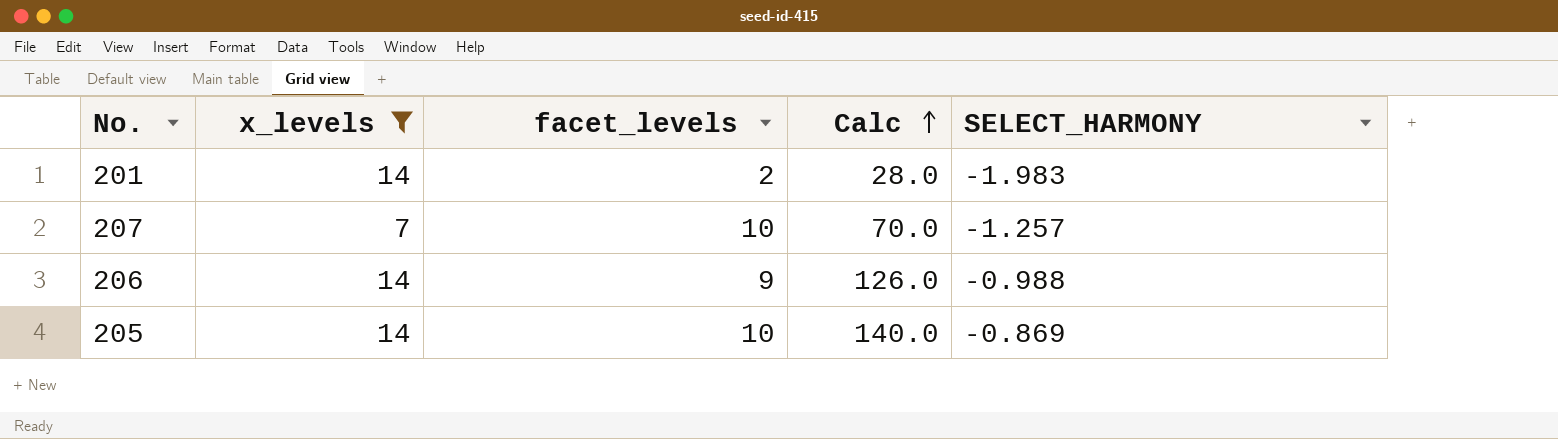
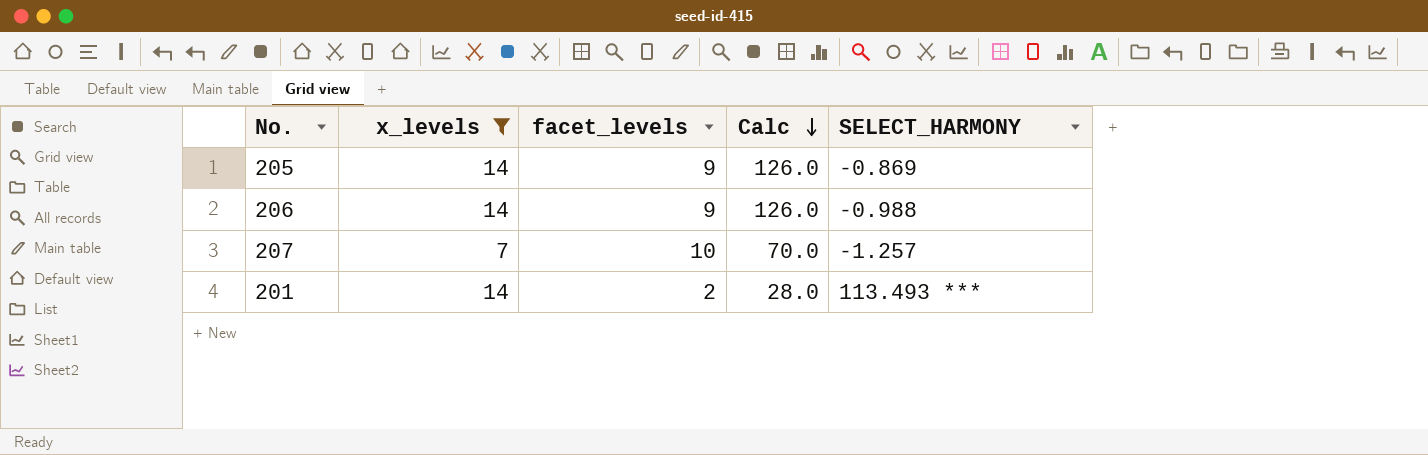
row order: Calc ascending -> Calc descending
205 | facet_levels: 10 -> 9
205 | Calc: 140.0 -> 126.0
201 | SELECT_HARMONY: -1.983 -> 113.493 ***

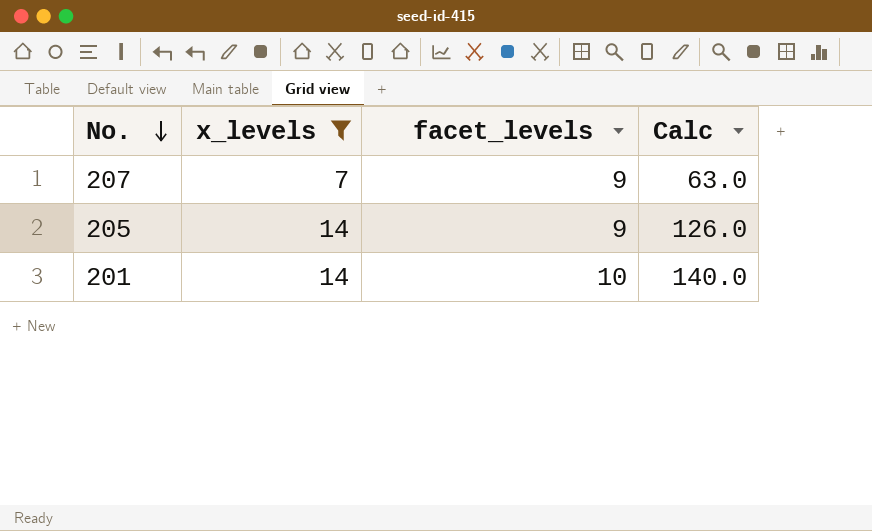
row order: Calc descending -> No. descending
column SELECT_HARMONY | position: 5 -> none
row 206: 14 | 9 | 126.0 | -0.988 -> none
207 | facet_levels: 10 -> 9
207 | Calc: 70.0 -> 63.0
201 | facet_levels: 2 -> 10
201 | Calc: 28.0 -> 140.0

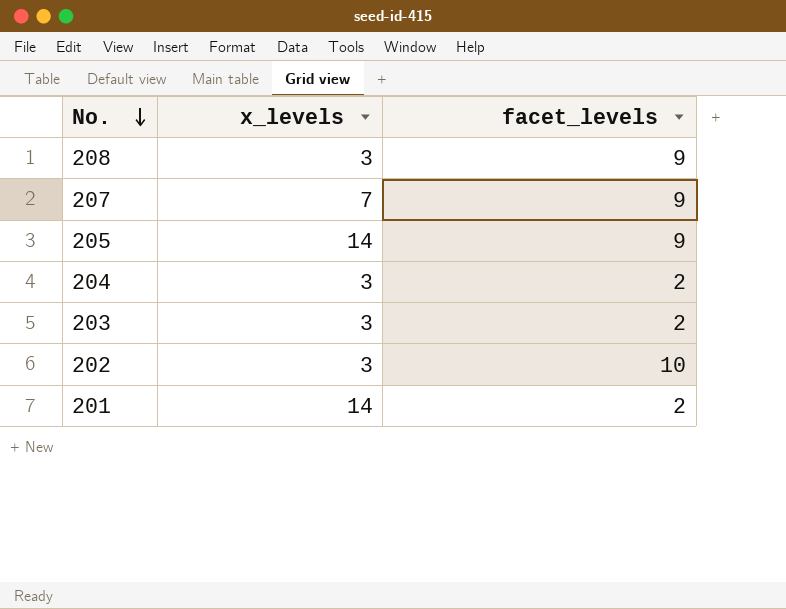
filter: x_levels != 3 -> none
column Calc | formula: [x_levels] * [facet_levels] -> none
201 | facet_levels: 10 -> 2

